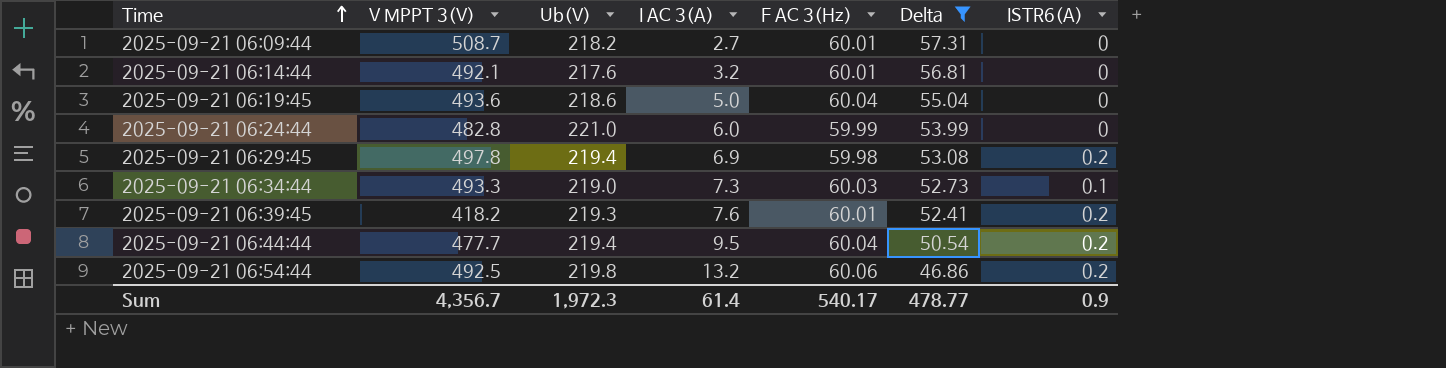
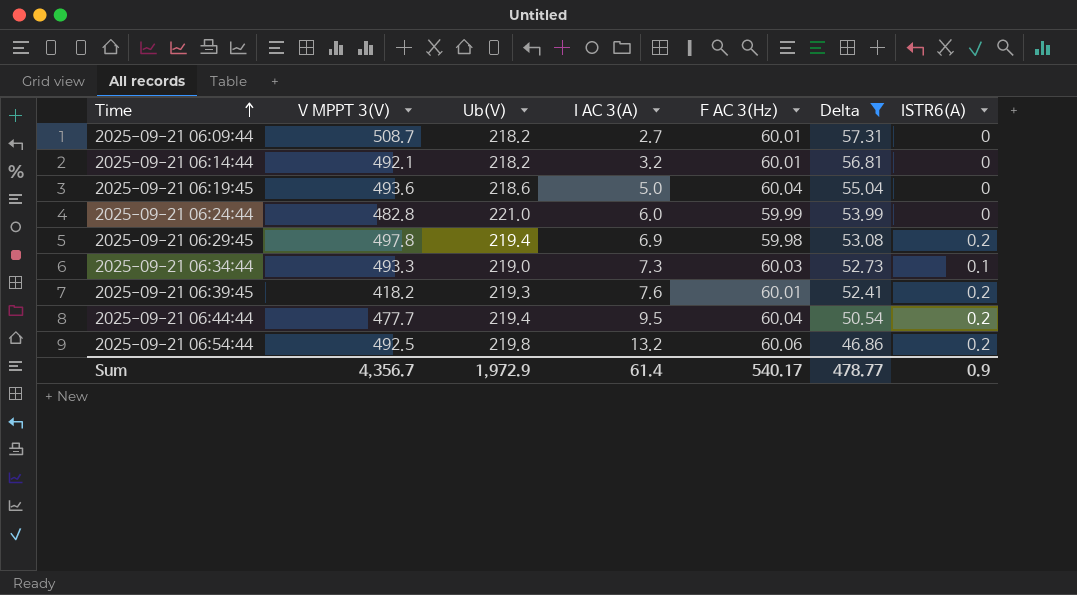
2025-09-21 06:14:44 | Ub(V): 217.6 -> 218.2
Sum | Ub(V): 1,972.3 -> 1,972.9

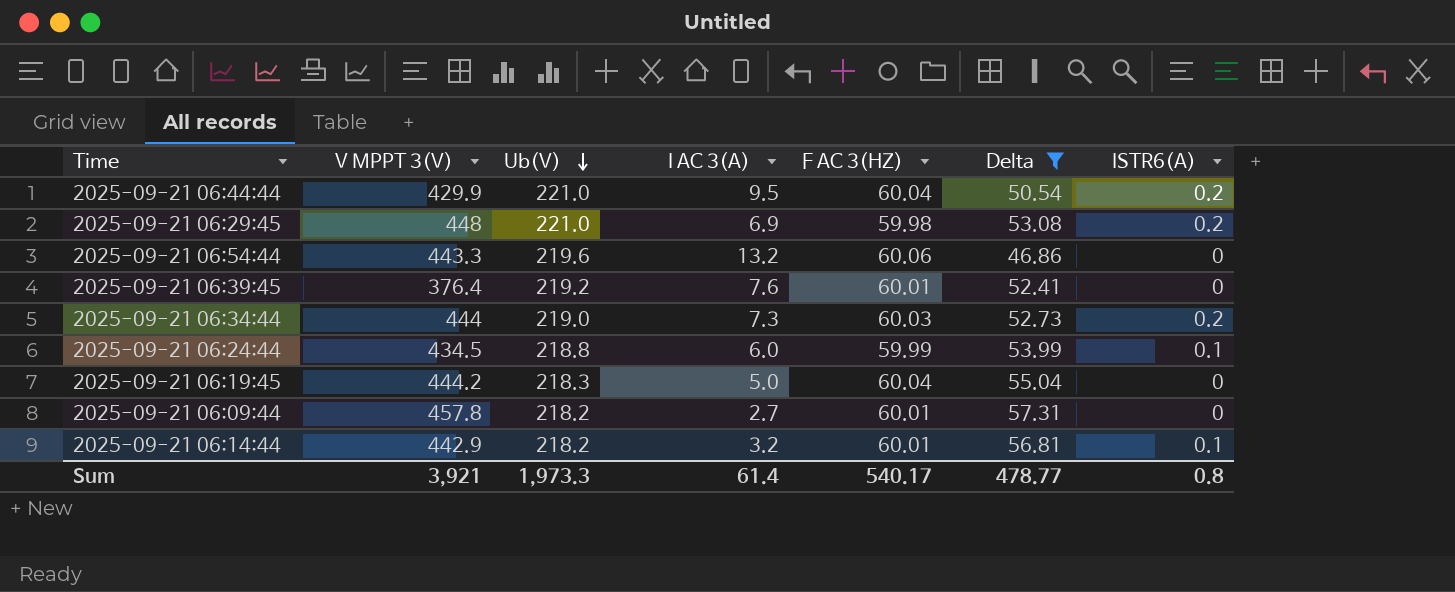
row order: Time ascending -> Ub(V) descending
column name: F AC 3(Hz) -> F AC 3(HZ)
2025-09-21 06:44:44 | V MPPT 3(V): 477.7 -> 429.9
2025-09-21 06:44:44 | Ub(V): 219.4 -> 221.0
2025-09-21 06:29:45 | V MPPT 3(V): 497.8 -> 448
2025-09-21 06:29:45 | Ub(V): 219.4 -> 221.0
2025-09-21 06:54:44 | V MPPT 3(V): 492.5 -> 443.3
2025-09-21 06:54:44 | Ub(V): 219.8 -> 219.6
2025-09-21 06:54:44 | ISTR6(A): 0.2 -> 0
2025-09-21 06:39:45 | V MPPT 3(V): 418.2 -> 376.4
2025-09-21 06:39:45 | Ub(V): 219.3 -> 219.2
2025-09-21 06:39:45 | ISTR6(A): 0.2 -> 0
2025-09-21 06:34:44 | V MPPT 3(V): 493.3 -> 444
2025-09-21 06:34:44 | ISTR6(A): 0.1 -> 0.2
2025-09-21 06:24:44 | V MPPT 3(V): 482.8 -> 434.5
2025-09-21 06:24:44 | Ub(V): 221.0 -> 218.8
2025-09-21 06:24:44 | ISTR6(A): 0 -> 0.1
2025-09-21 06:19:45 | V MPPT 3(V): 493.6 -> 444.2
2025-09-21 06:19:45 | Ub(V): 218.6 -> 218.3
2025-09-21 06:09:44 | V MPPT 3(V): 508.7 -> 457.8
2025-09-21 06:14:44 | V MPPT 3(V): 492.1 -> 442.9
2025-09-21 06:14:44 | ISTR6(A): 0 -> 0.1
Sum | V MPPT 3(V): 4,356.7 -> 3,921
Sum | Ub(V): 1,972.9 -> 1,973.3
Sum | ISTR6(A): 0.9 -> 0.8

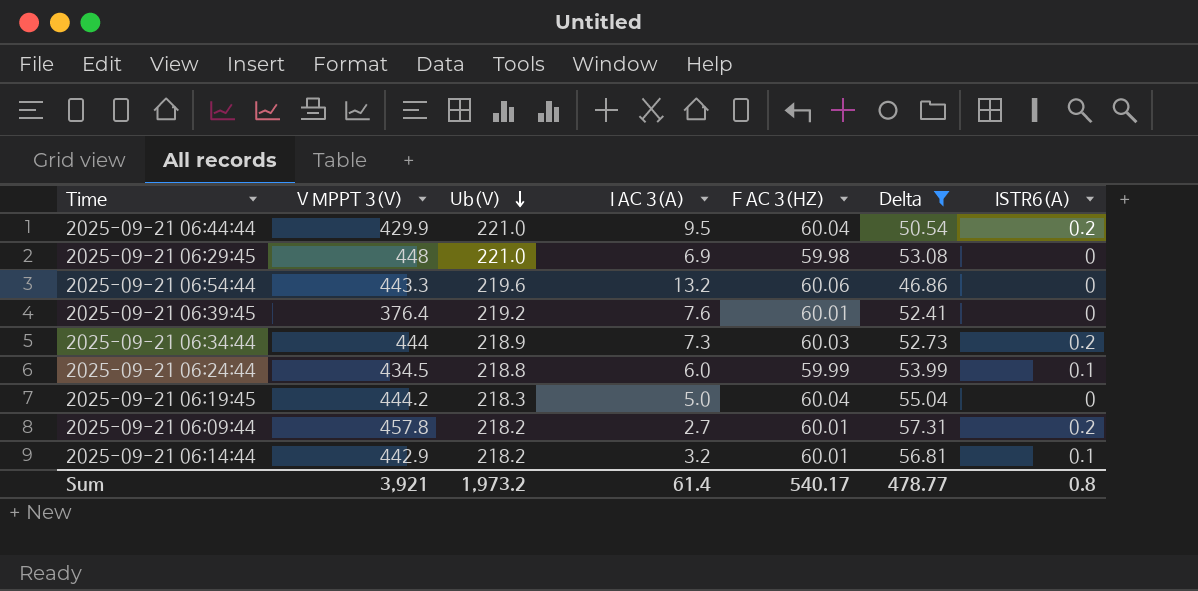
2025-09-21 06:29:45 | ISTR6(A): 0.2 -> 0
2025-09-21 06:34:44 | Ub(V): 219.0 -> 218.9
2025-09-21 06:09:44 | ISTR6(A): 0 -> 0.2
Sum | Ub(V): 1,973.3 -> 1,973.2

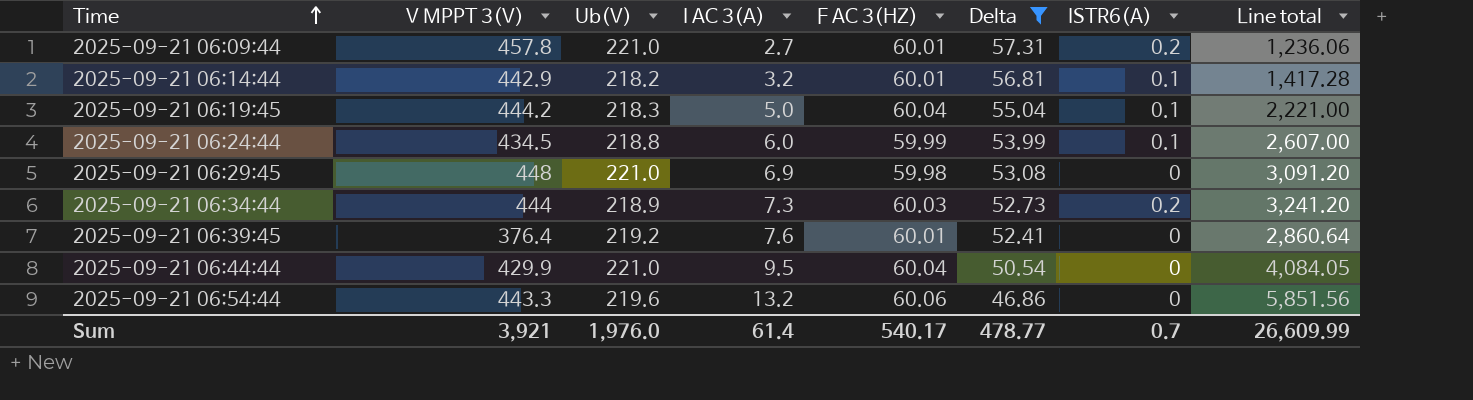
row order: Ub(V) descending -> Time ascending
column Line total | formula: none -> [V MPPT 3(V)] * [I AC 3(A)]
2025-09-21 06:09:44 | Ub(V): 218.2 -> 221.0
2025-09-21 06:19:45 | ISTR6(A): 0 -> 0.1
2025-09-21 06:44:44 | ISTR6(A): 0.2 -> 0
Sum | Ub(V): 1,973.2 -> 1,976.0
Sum | ISTR6(A): 0.8 -> 0.7

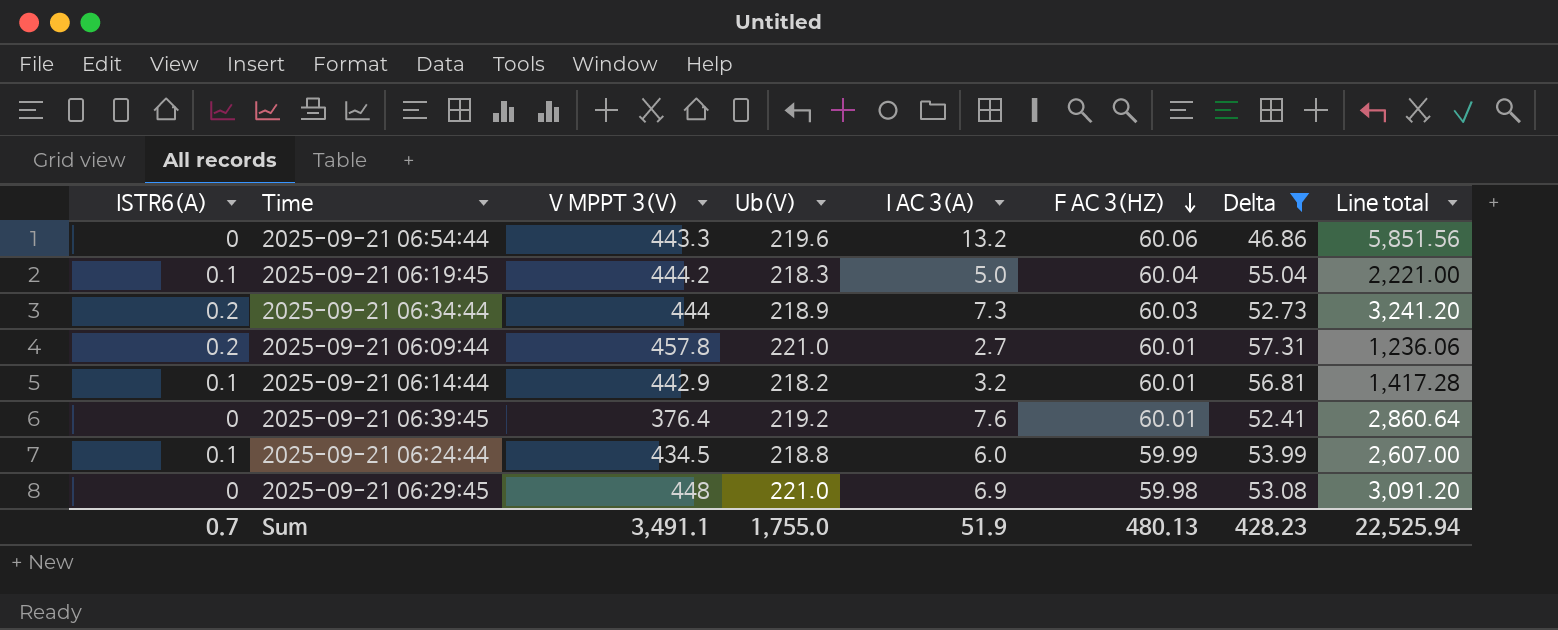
row order: Time ascending -> F AC 3(HZ) descending
column ISTR6(A) | position: 7 -> 1
row 2025-09-21 06:44:44: 429.9 | 221.0 | 9.5 | 60.04 | 50.54 | 0 | 4,084.05 -> none
Sum | V MPPT 3(V): 3,921 -> 3,491.1
Sum | Ub(V): 1,976.0 -> 1,755.0
Sum | I AC 3(A): 61.4 -> 51.9
Sum | F AC 3(HZ): 540.17 -> 480.13
Sum | Delta: 478.77 -> 428.23
Sum | Line total: 26,609.99 -> 22,525.94

